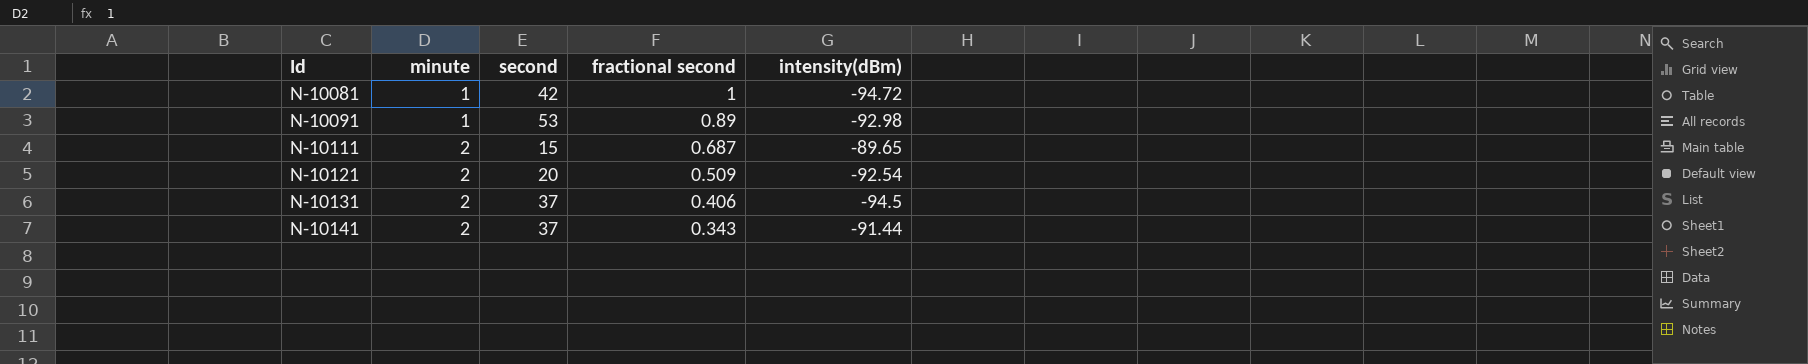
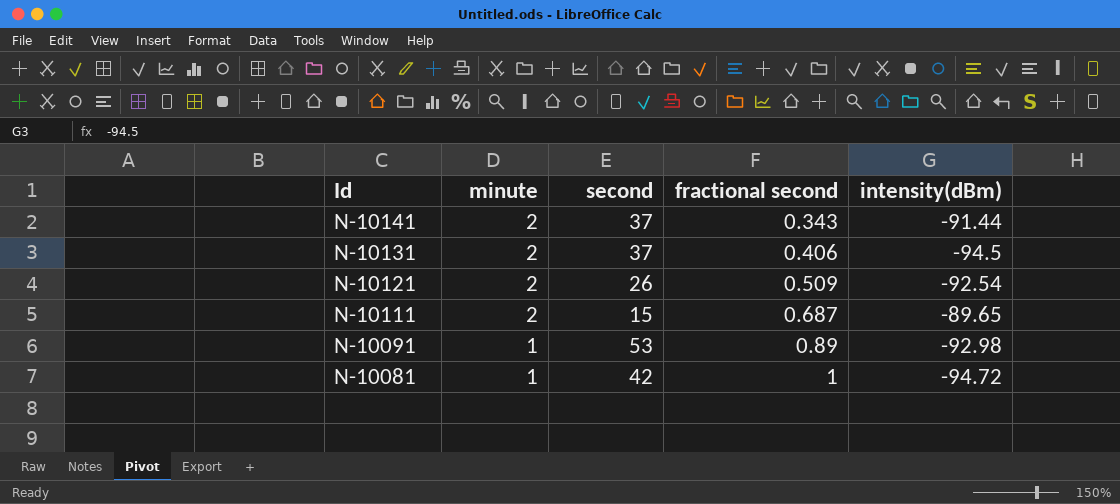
row order: Id ascending -> Id descending
N-10121 | second: 20 -> 26

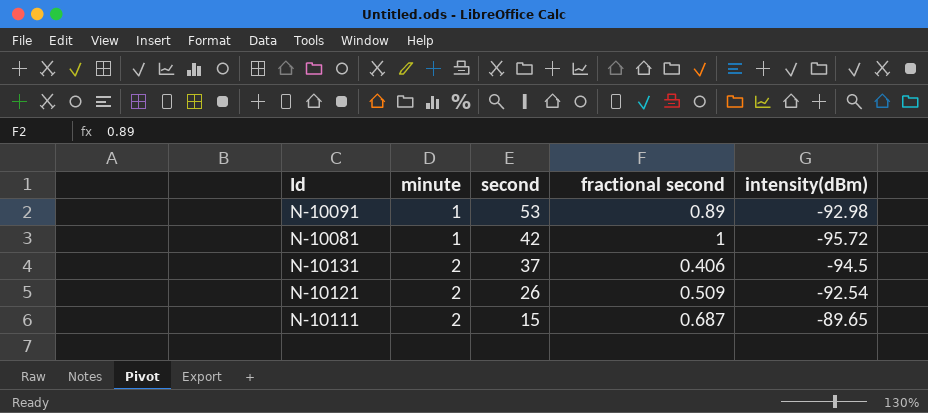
row order: Id descending -> minute ascending
row N-10141: 2 | 37 | 0.343 | -91.44 -> none
N-10081 | intensity(dBm): -94.72 -> -95.72

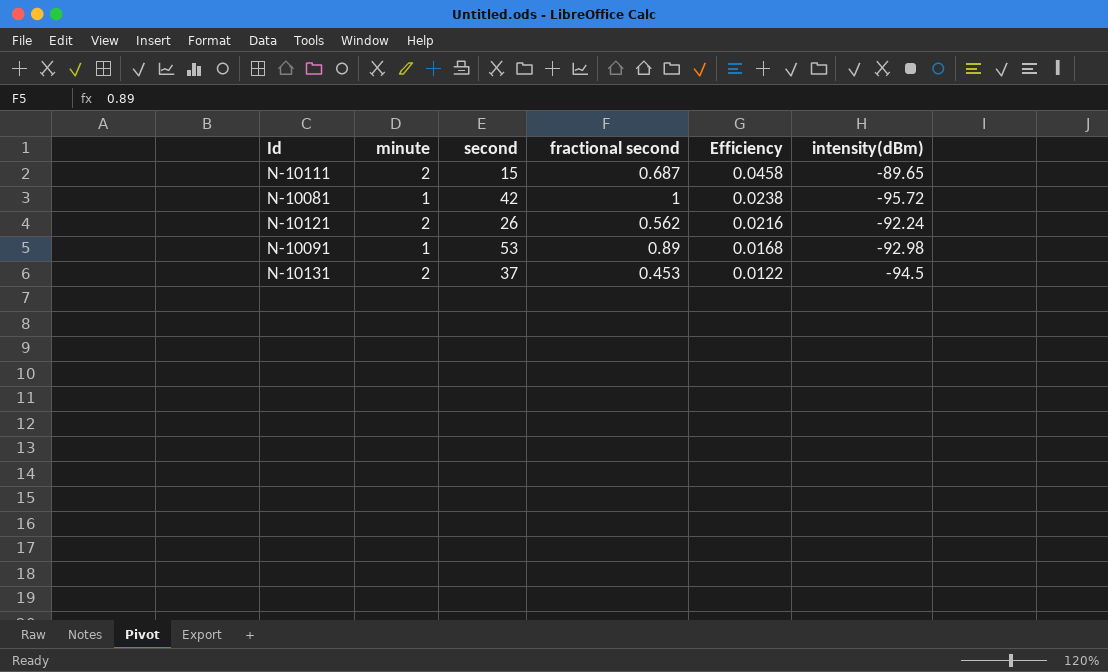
row order: minute ascending -> Efficiency descending
column Efficiency | formula: none -> [fractional second] / [second]
N-10121 | fractional second: 0.509 -> 0.562
N-10121 | intensity(dBm): -92.54 -> -92.24
N-10131 | fractional second: 0.406 -> 0.453

